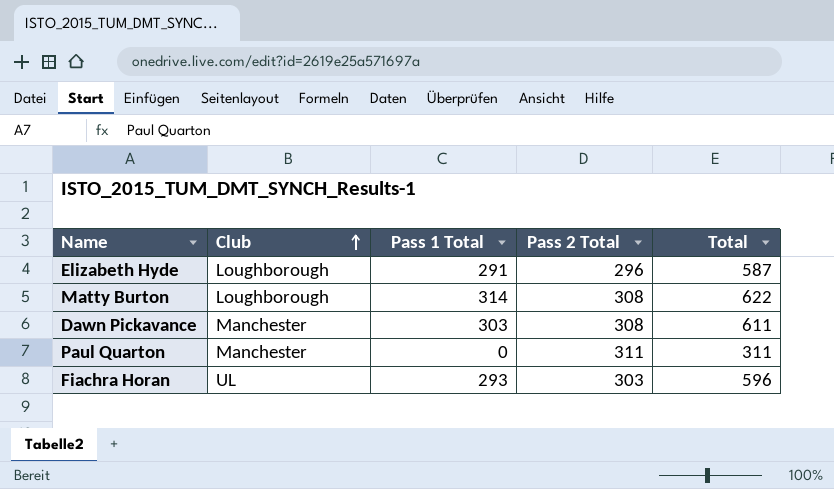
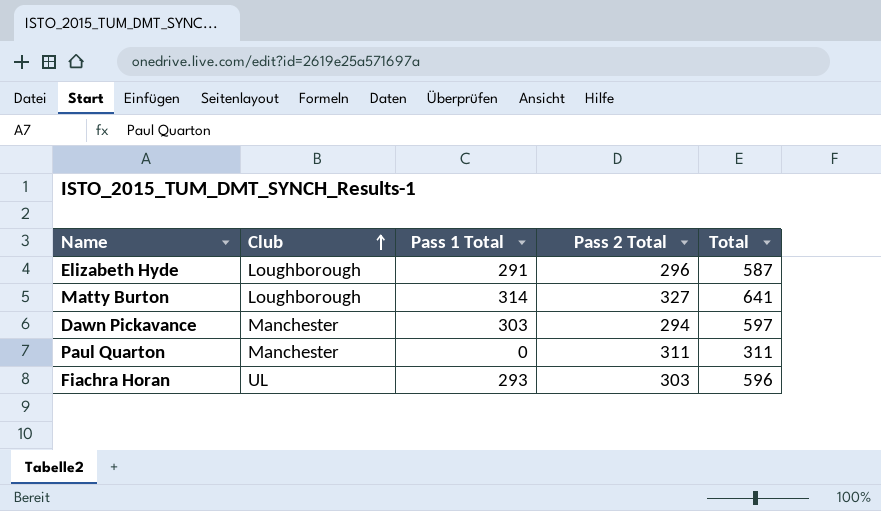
Matty Burton | Pass 2 Total: 308 -> 327
Matty Burton | Total: 622 -> 641
Dawn Pickavance | Pass 2 Total: 308 -> 294
Dawn Pickavance | Total: 611 -> 597

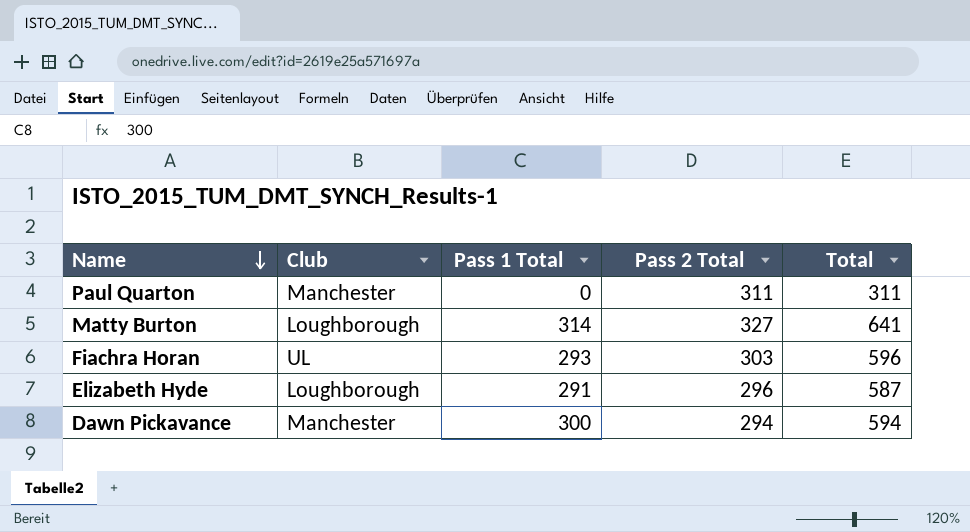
row order: Club ascending -> Name descending
Dawn Pickavance | Pass 1 Total: 303 -> 300
Dawn Pickavance | Total: 597 -> 594

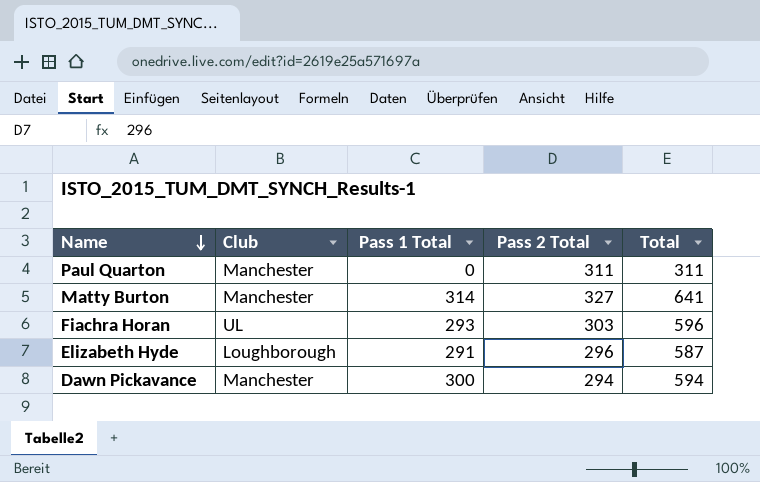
Matty Burton | Club: Loughborough -> Manchester

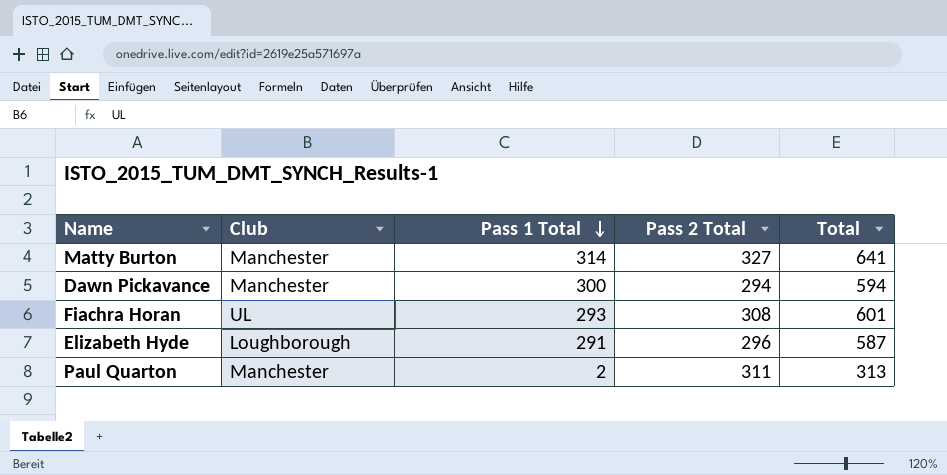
row order: Name descending -> Pass 1 Total descending
Fiachra Horan | Pass 2 Total: 303 -> 308
Fiachra Horan | Total: 596 -> 601
Paul Quarton | Pass 1 Total: 0 -> 2
Paul Quarton | Total: 311 -> 313

